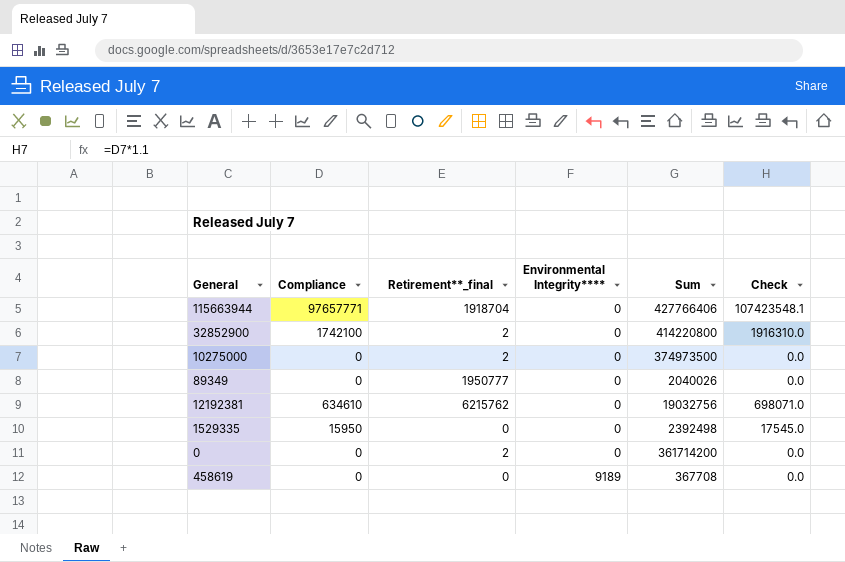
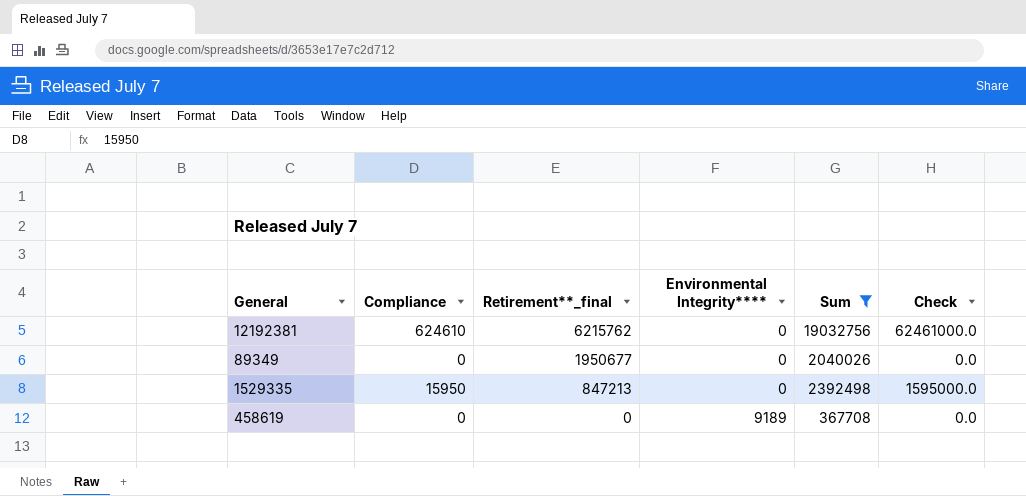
filter: none -> Sum <= 19032756
row order: Environmental Integrity**** ascending -> Retirement**_final descending
column Check | formula: [Compliance] * 1.1 -> [Compliance] * 100
12192381 | Compliance: 634610 -> 624610
89349 | Retirement**_final: 1950777 -> 1950677
1529335 | Retirement**_final: 0 -> 847213

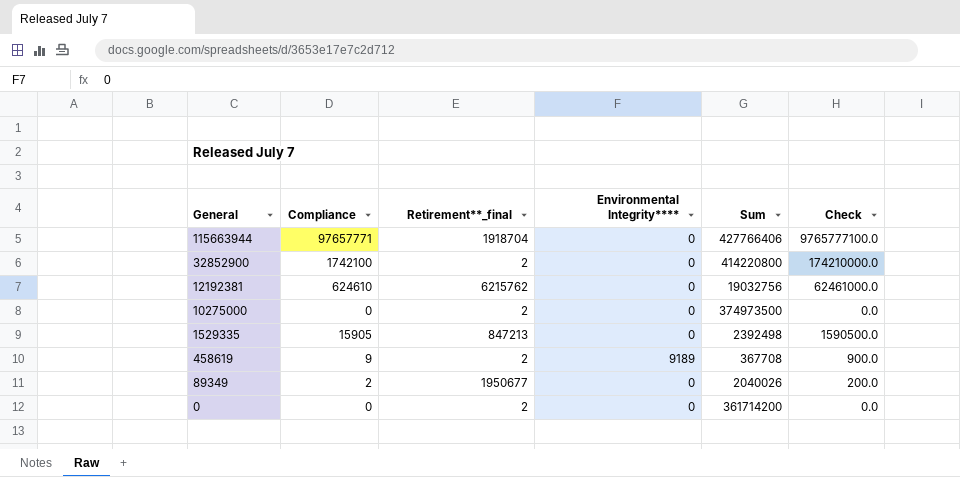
filter: Sum <= 19032756 -> none
row order: Retirement**_final descending -> General descending
1529335 | Compliance: 15950 -> 15905
1529335 | Check: 1595000.0 -> 1590500.0
458619 | Compliance: 0 -> 9
458619 | Retirement**_final: 0 -> 2
458619 | Check: 0.0 -> 900.0
89349 | Compliance: 0 -> 2
89349 | Check: 0.0 -> 200.0

